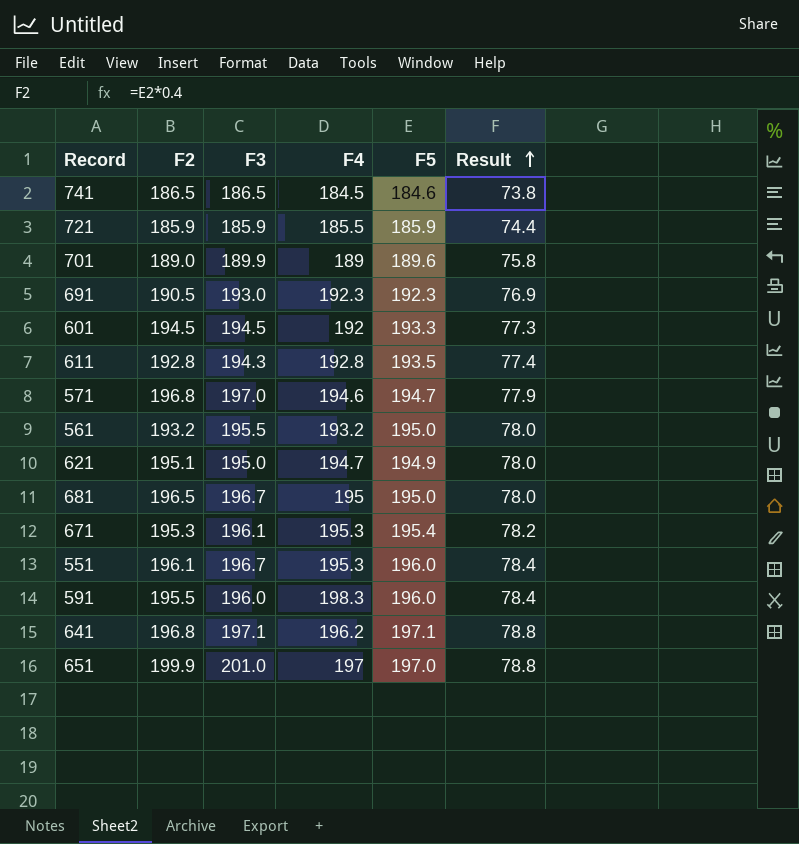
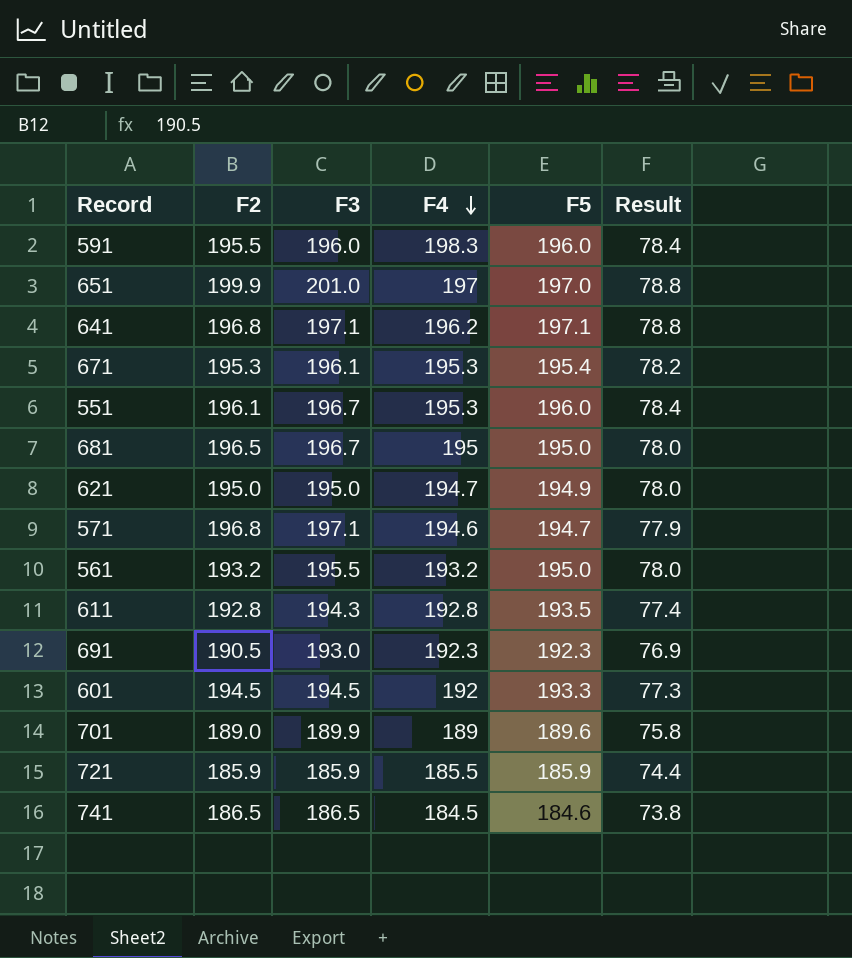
row order: Result ascending -> F4 descending
621 | F2: 195.1 -> 195.0
571 | F3: 197.0 -> 197.1

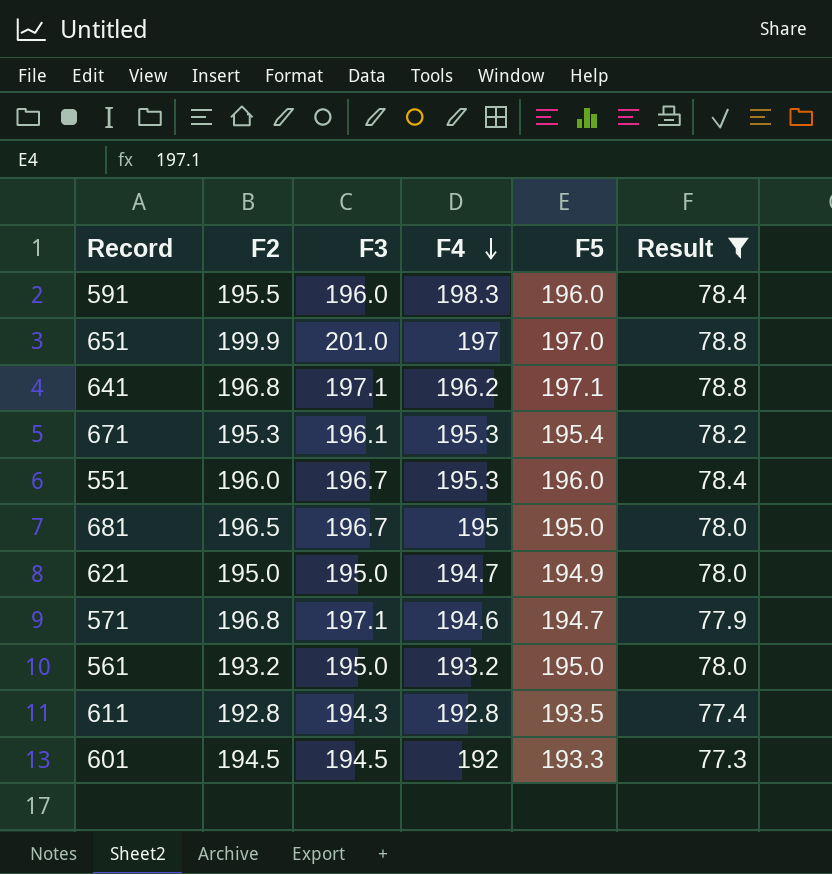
filter: none -> Result >= 77.3
551 | F2: 196.1 -> 196.0
561 | F3: 195.5 -> 195.0

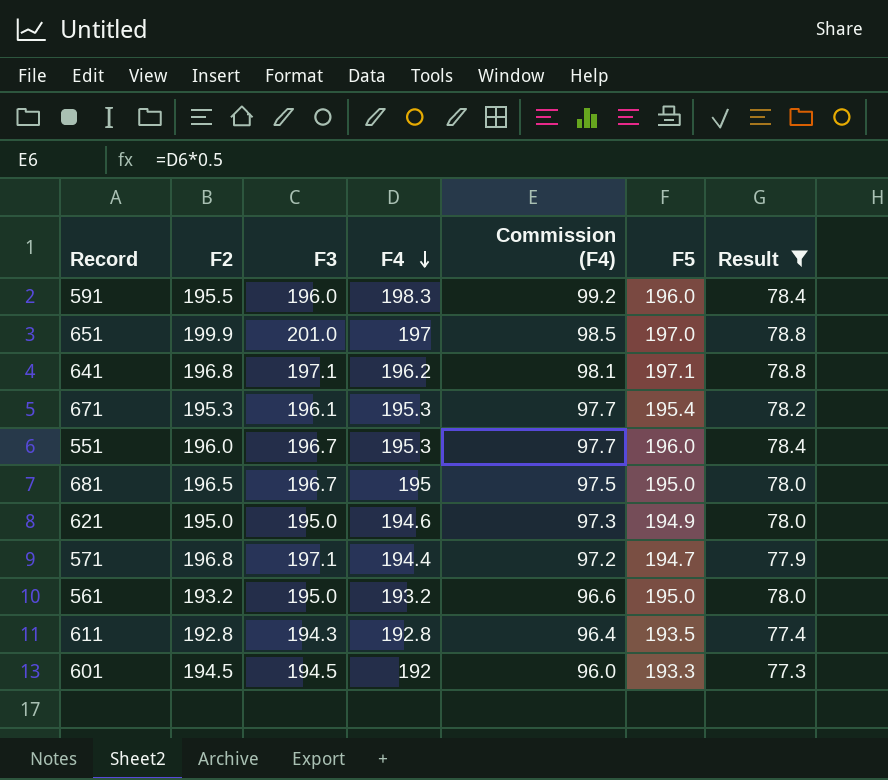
column Commission (F4) | formula: none -> [F4] * 0.5
621 | F4: 194.7 -> 194.6
571 | F4: 194.6 -> 194.4

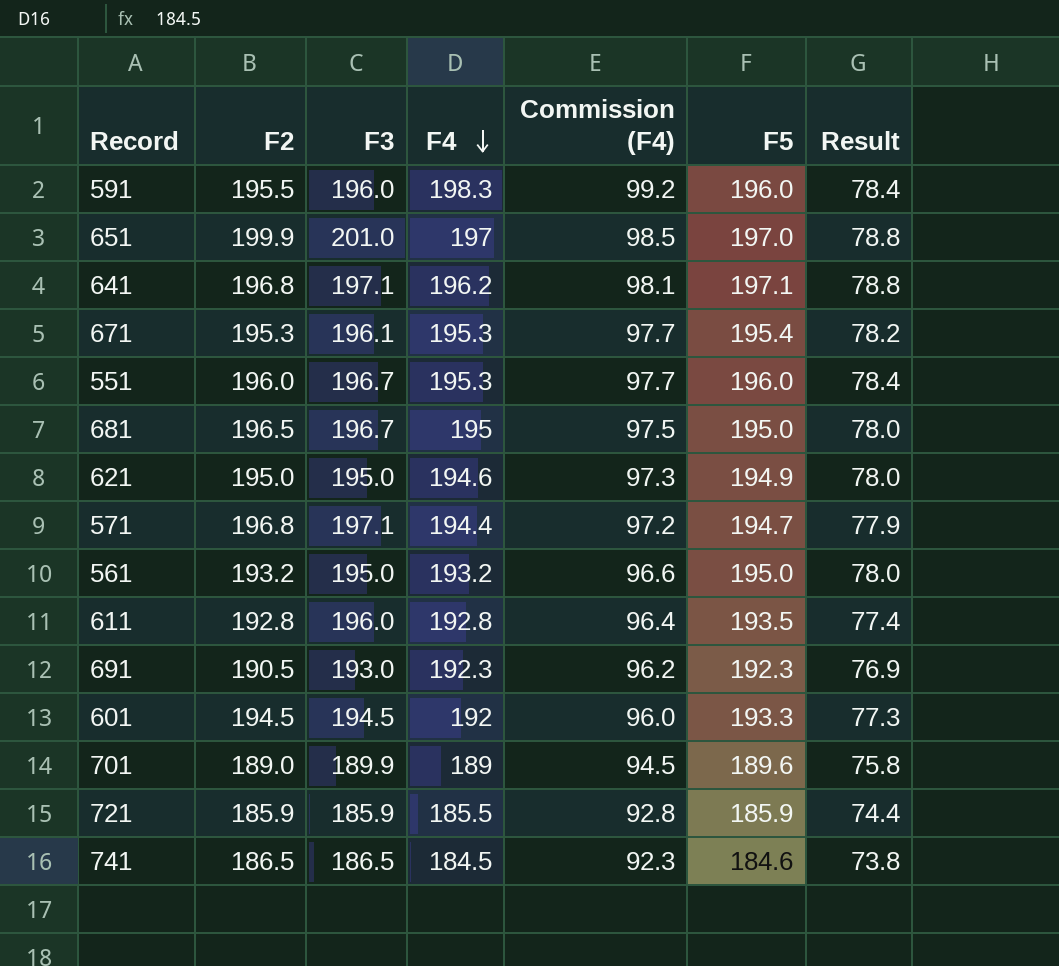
filter: Result >= 77.3 -> none
611 | F3: 194.3 -> 196.0

